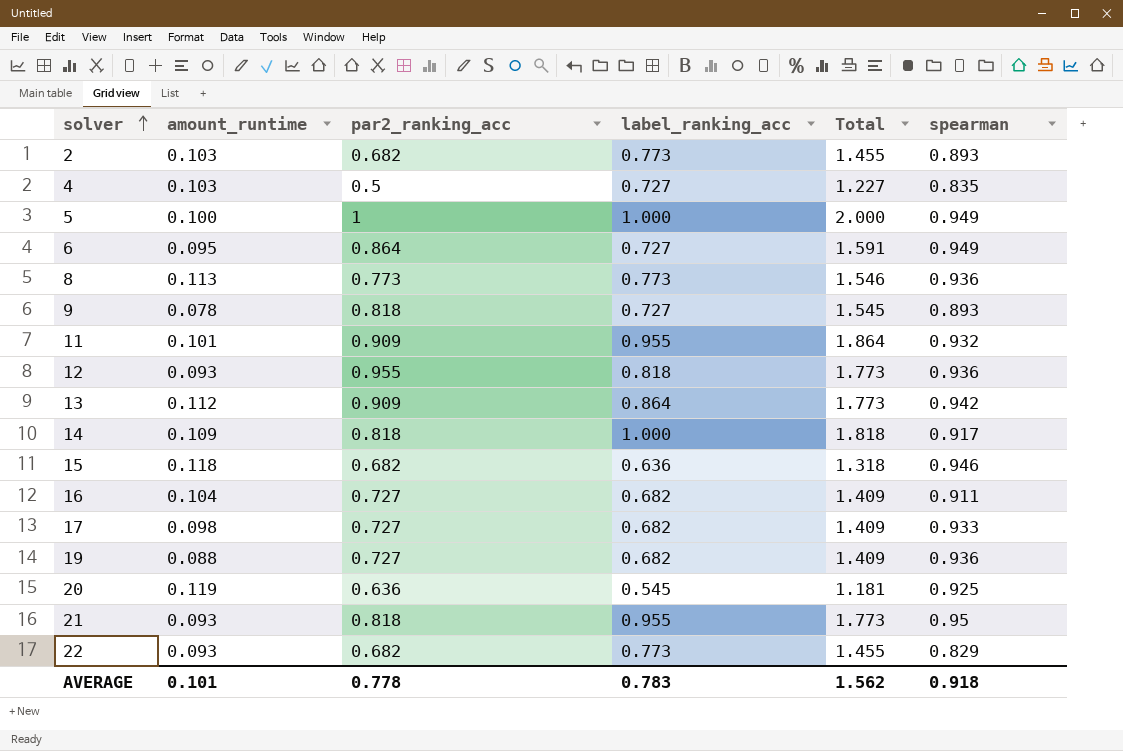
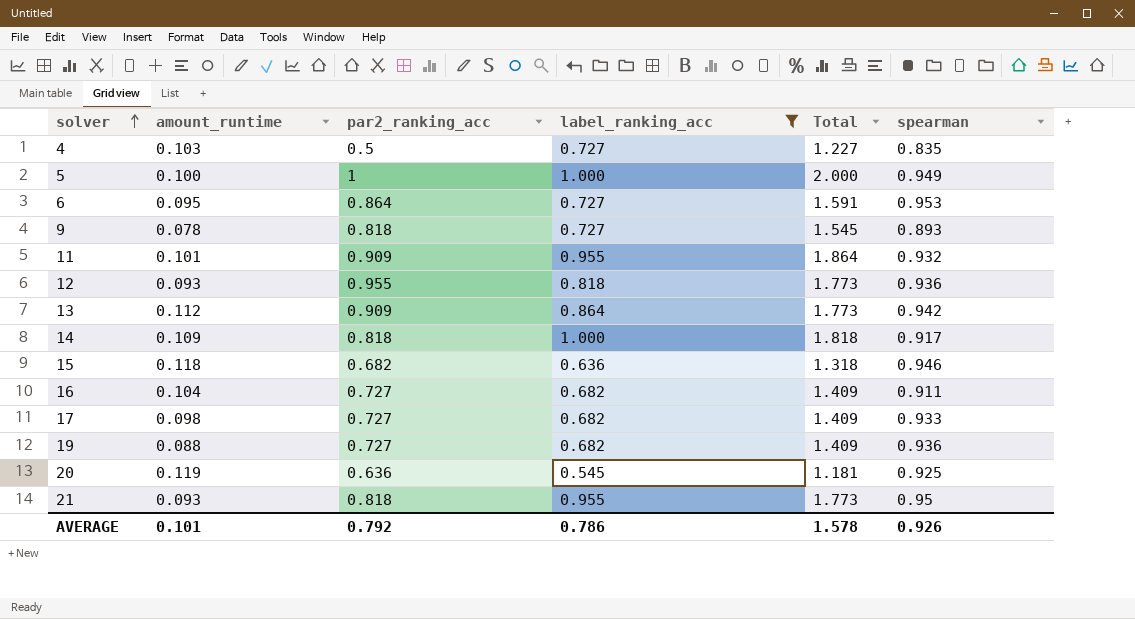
filter: none -> label_ranking_acc != 0.773
6 | spearman: 0.949 -> 0.953
AVERAGE | par2_ranking_acc: 0.778 -> 0.792
AVERAGE | label_ranking_acc: 0.783 -> 0.786
AVERAGE | Total: 1.562 -> 1.578
AVERAGE | spearman: 0.918 -> 0.926

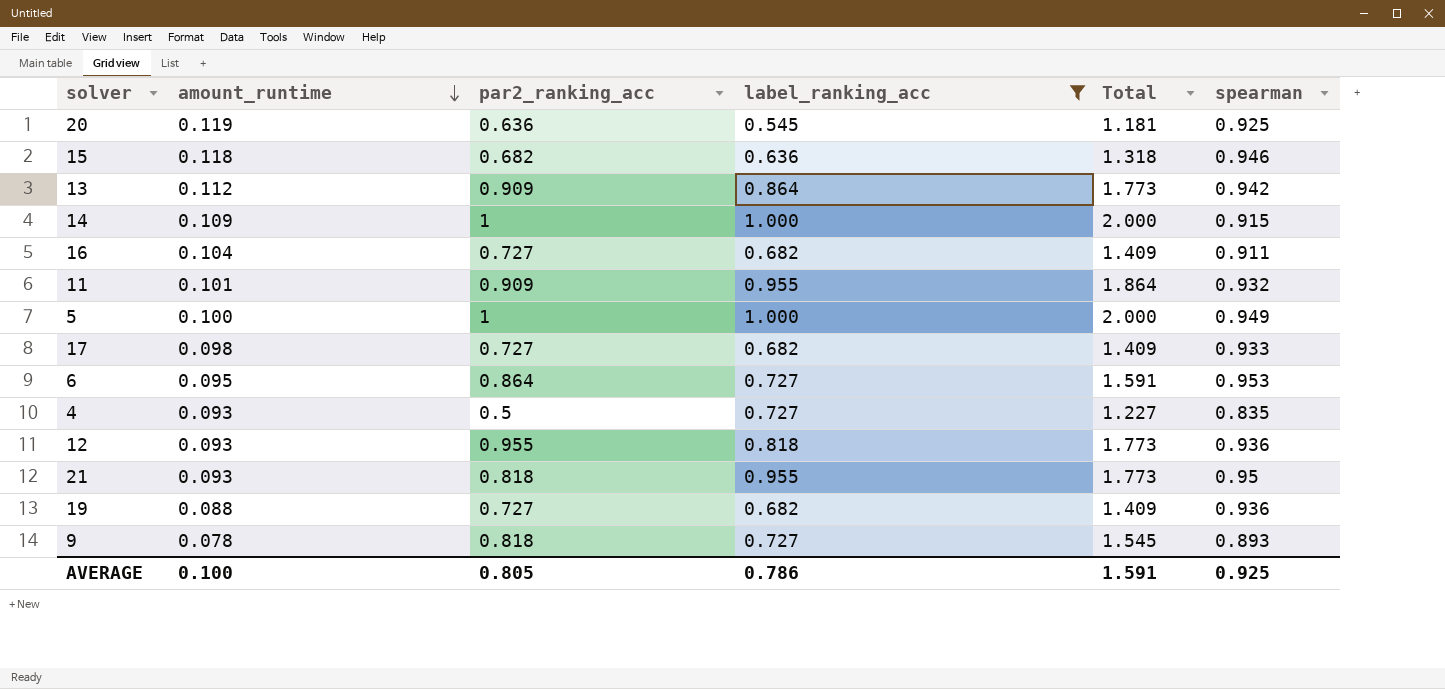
row order: solver ascending -> amount_runtime descending
14 | par2_ranking_acc: 0.818 -> 1
14 | Total: 1.818 -> 2.000
14 | spearman: 0.917 -> 0.915
4 | amount_runtime: 0.103 -> 0.093
AVERAGE | amount_runtime: 0.101 -> 0.100
AVERAGE | par2_ranking_acc: 0.792 -> 0.805
AVERAGE | Total: 1.578 -> 1.591
AVERAGE | spearman: 0.926 -> 0.925

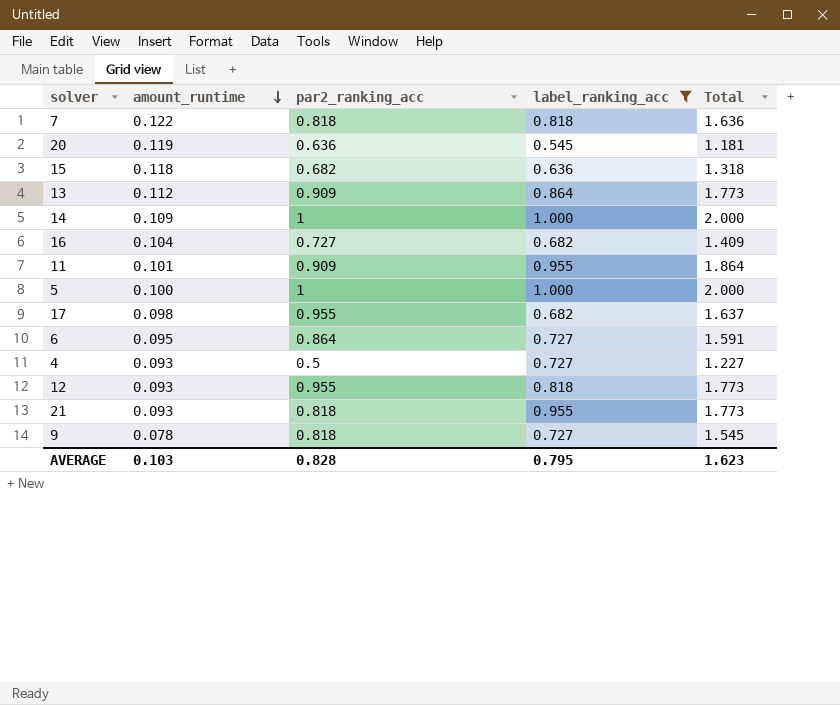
column spearman | position: 6 -> none
row 19: 0.088 | 0.727 | 0.682 | 1.409 | 0.936 -> none
row 7: none -> 0.122 | 0.818 | 0.818 | 1.636
17 | par2_ranking_acc: 0.727 -> 0.955
17 | Total: 1.409 -> 1.637
AVERAGE | amount_runtime: 0.100 -> 0.103
AVERAGE | par2_ranking_acc: 0.805 -> 0.828
AVERAGE | label_ranking_acc: 0.786 -> 0.795
AVERAGE | Total: 1.591 -> 1.623

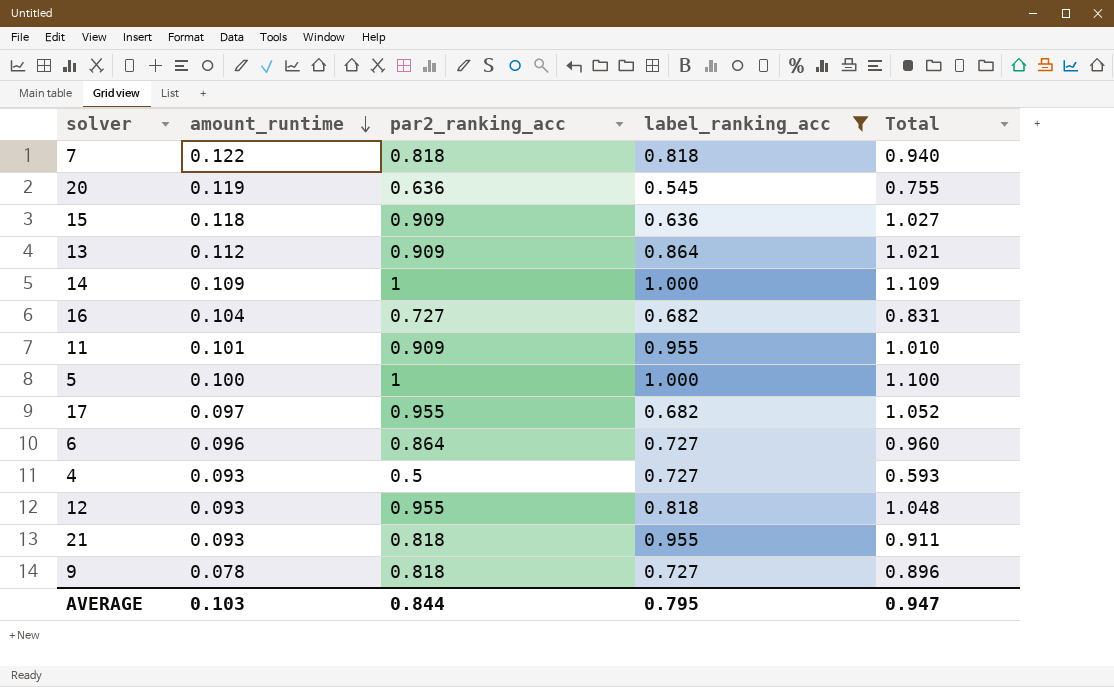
column Total | formula: [par2_ranking_acc] + [label_ranking_acc] -> [amount_runtime] + [par2_ranking_acc]
15 | par2_ranking_acc: 0.682 -> 0.909
17 | amount_runtime: 0.098 -> 0.097
6 | amount_runtime: 0.095 -> 0.096
AVERAGE | par2_ranking_acc: 0.828 -> 0.844
AVERAGE | Total: 1.623 -> 0.947

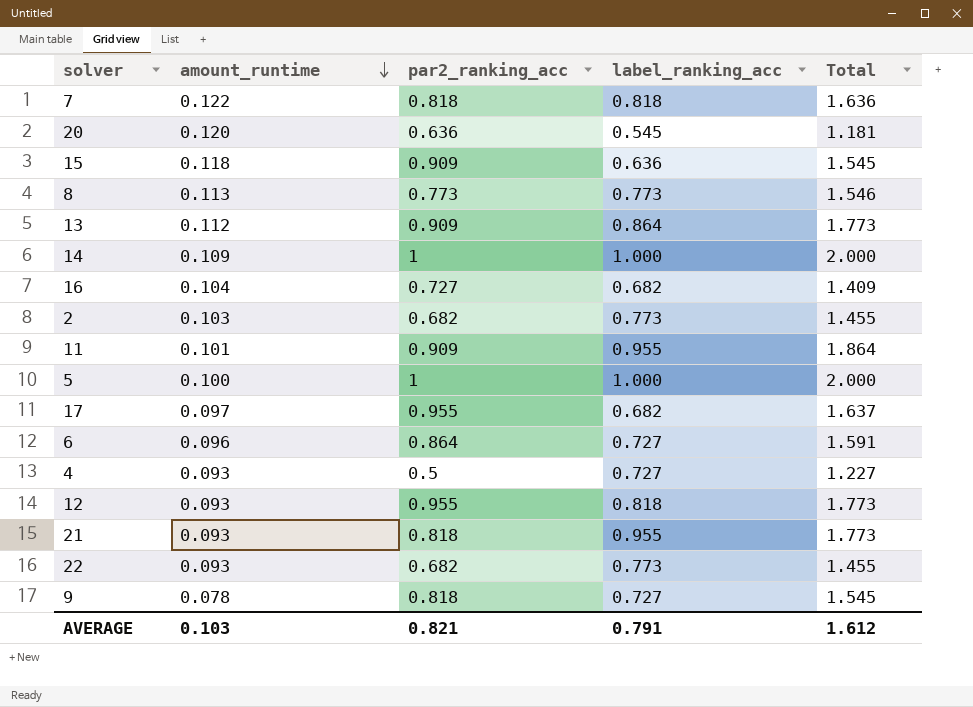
filter: label_ranking_acc != 0.773 -> none
column Total | formula: [amount_runtime] + [par2_ranking_acc] -> [par2_ranking_acc] + [label_ranking_acc]
20 | amount_runtime: 0.119 -> 0.120
AVERAGE | par2_ranking_acc: 0.844 -> 0.821
AVERAGE | label_ranking_acc: 0.795 -> 0.791
AVERAGE | Total: 0.947 -> 1.612

